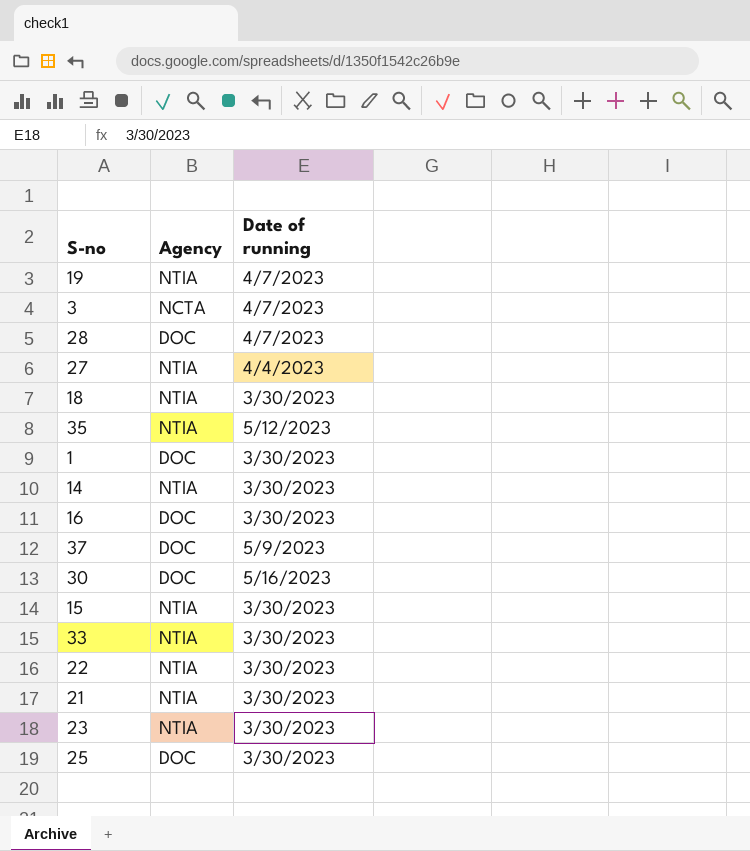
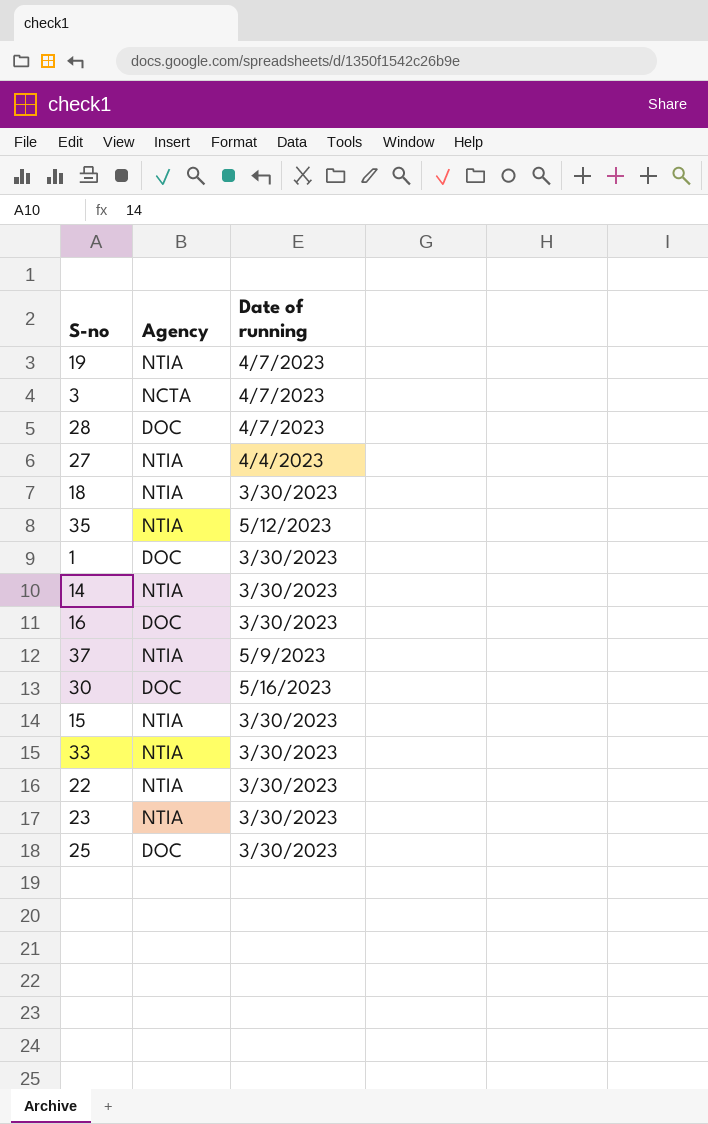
row 21: NTIA | 3/30/2023 -> none
37 | Agency: DOC -> NTIA

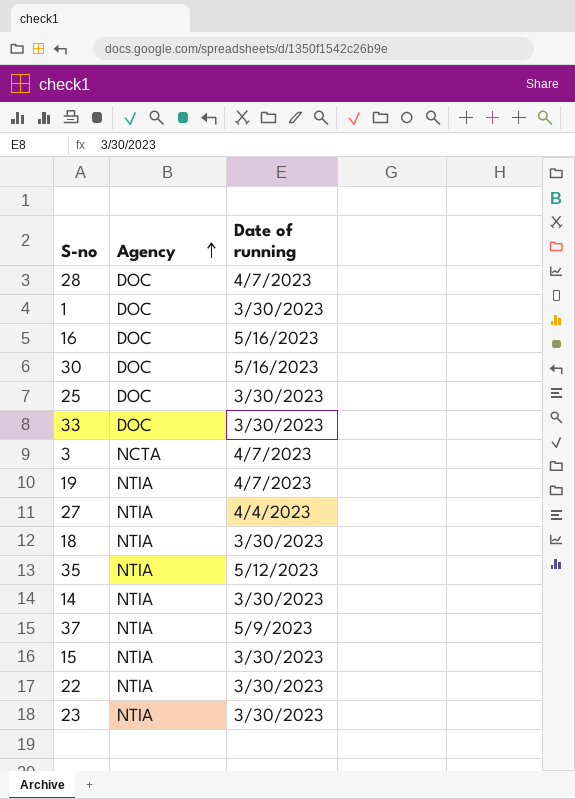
row order: none -> Agency ascending
16 | Date of running: 3/30/2023 -> 5/16/2023
33 | Agency: NTIA -> DOC

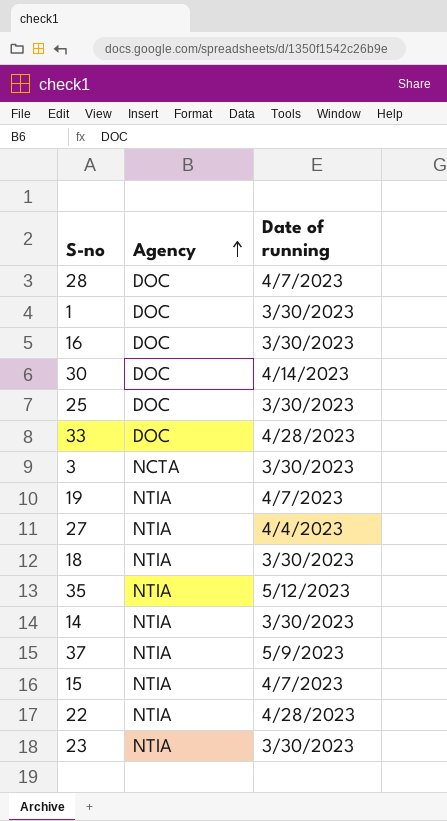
16 | Date of running: 5/16/2023 -> 3/30/2023
30 | Date of running: 5/16/2023 -> 4/14/2023
33 | Date of running: 3/30/2023 -> 4/28/2023
3 | Date of running: 4/7/2023 -> 3/30/2023
15 | Date of running: 3/30/2023 -> 4/7/2023
22 | Date of running: 3/30/2023 -> 4/28/2023

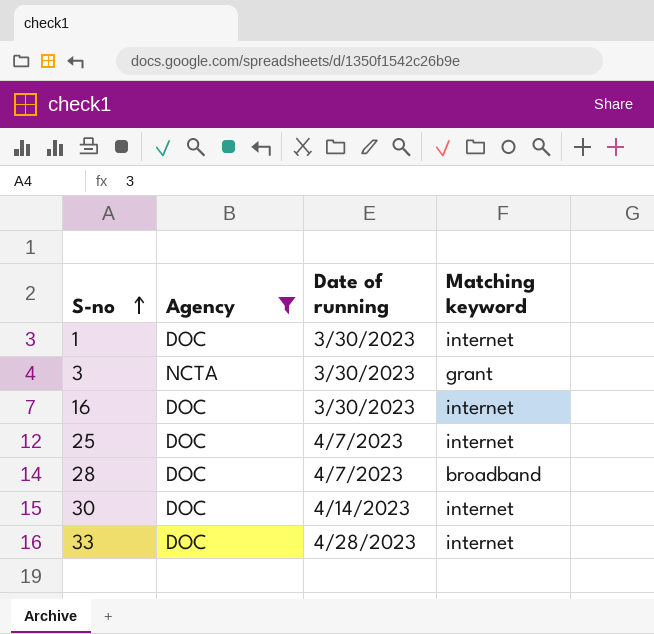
filter: none -> Agency != NTIA
row order: Agency ascending -> S-no ascending
column Matching keyword | position: none -> 4
25 | Date of running: 3/30/2023 -> 4/7/2023

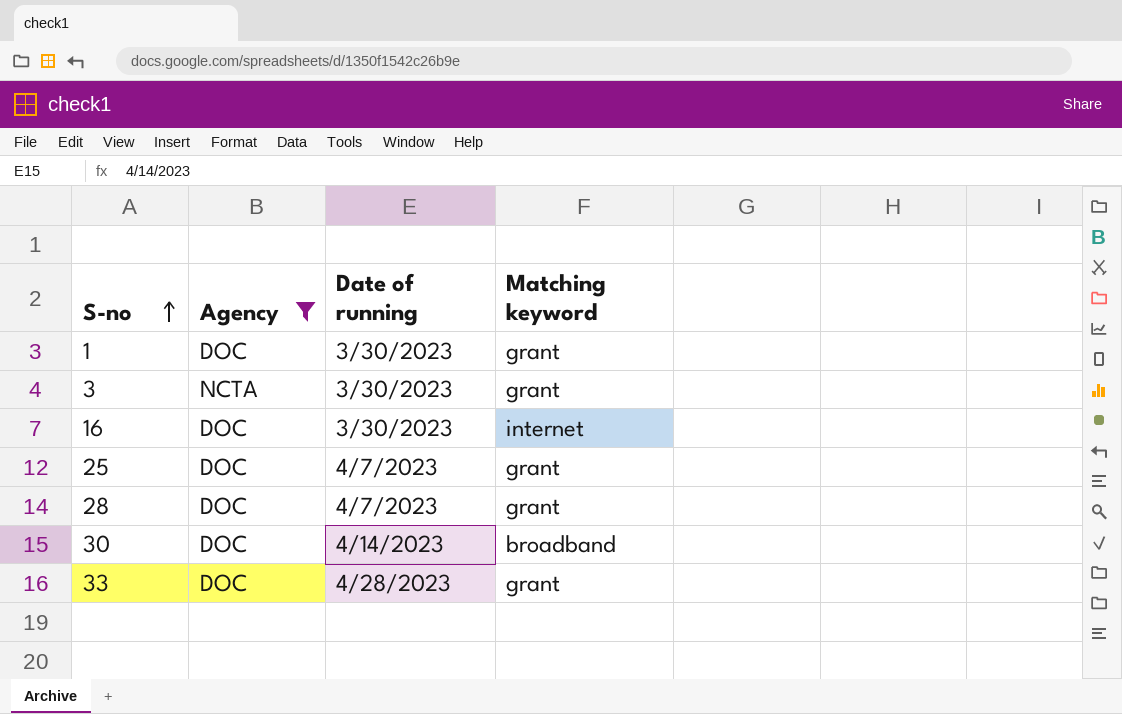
1 | Matching keyword: internet -> grant
25 | Matching keyword: internet -> grant
28 | Matching keyword: broadband -> grant
30 | Matching keyword: internet -> broadband
33 | Matching keyword: internet -> grant

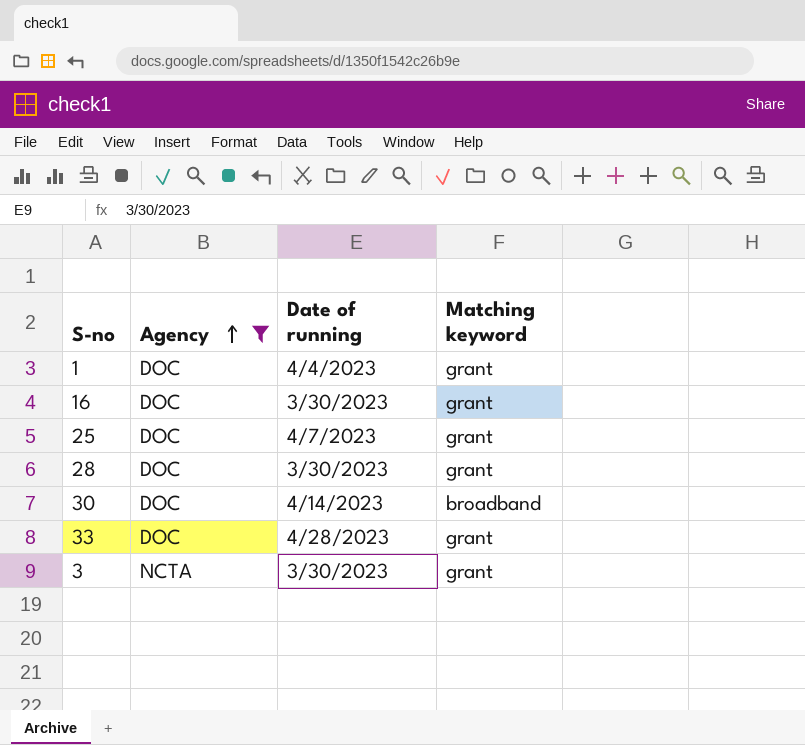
row order: S-no ascending -> Agency ascending
1 | Date of running: 3/30/2023 -> 4/4/2023
16 | Matching keyword: internet -> grant
28 | Date of running: 4/7/2023 -> 3/30/2023

